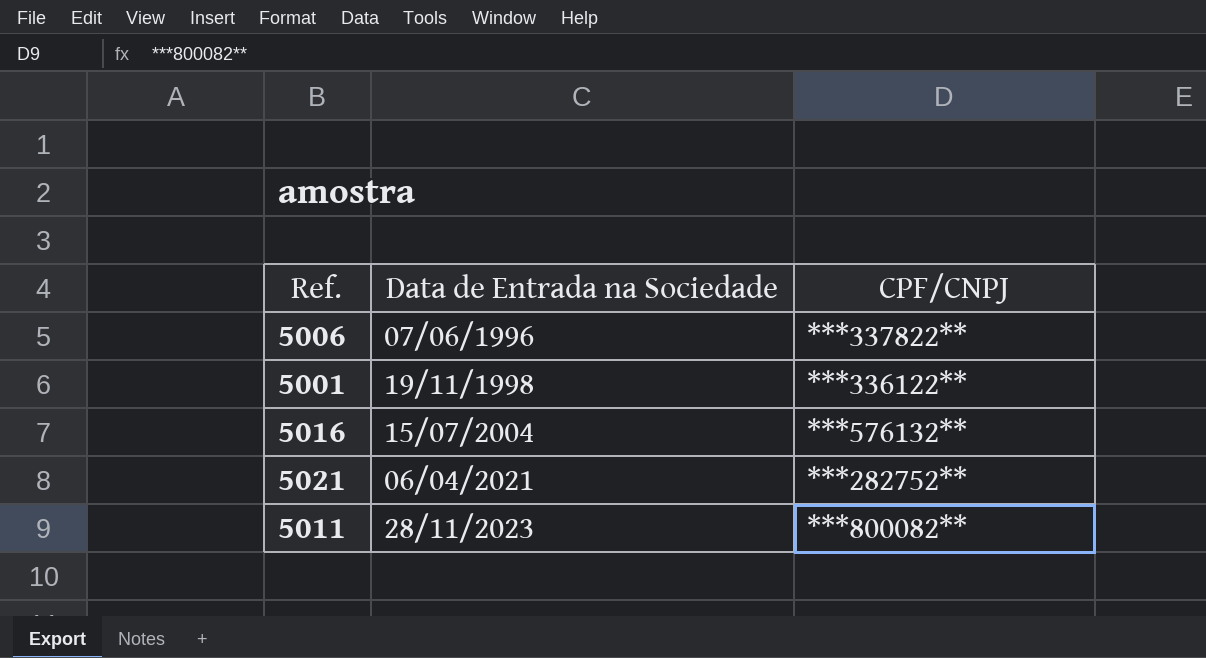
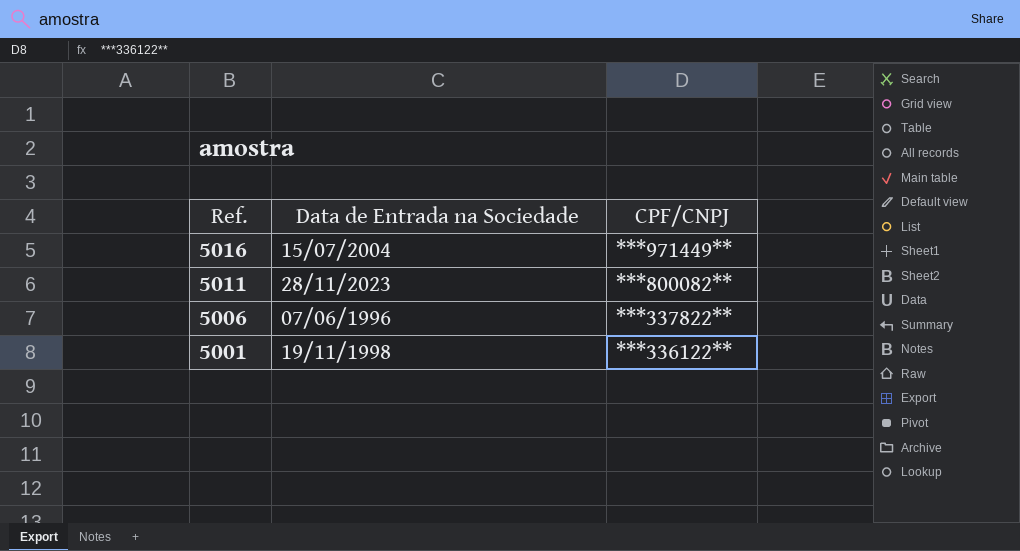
row order: Data de Entrada na Sociedade ascending -> Ref. descending
row 5021: 06/04/2021 | ***282752** -> none
5016 | CPF/CNPJ: ***576132** -> ***971449**

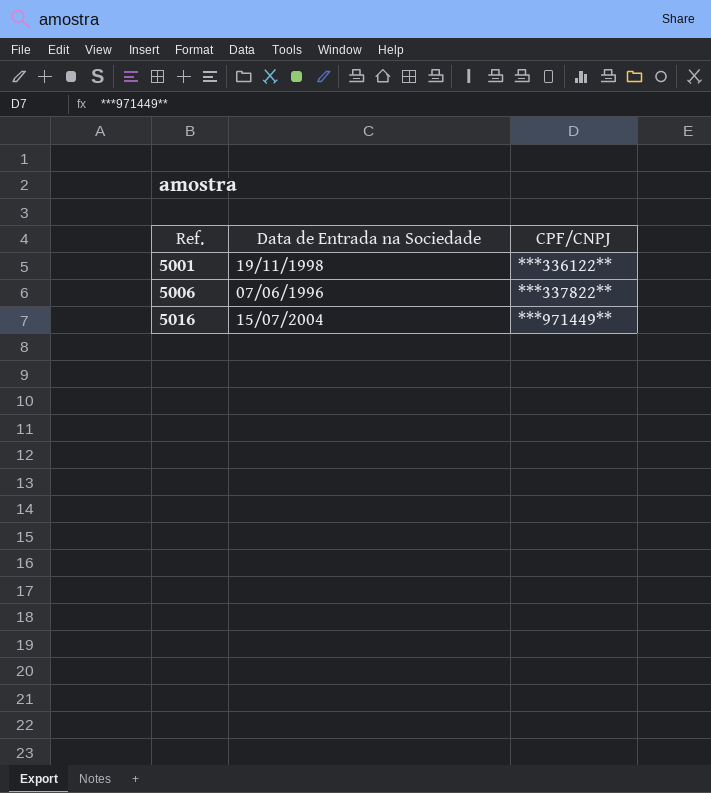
row order: Ref. descending -> Ref. ascending
row 5011: 28/11/2023 | ***800082** -> none

